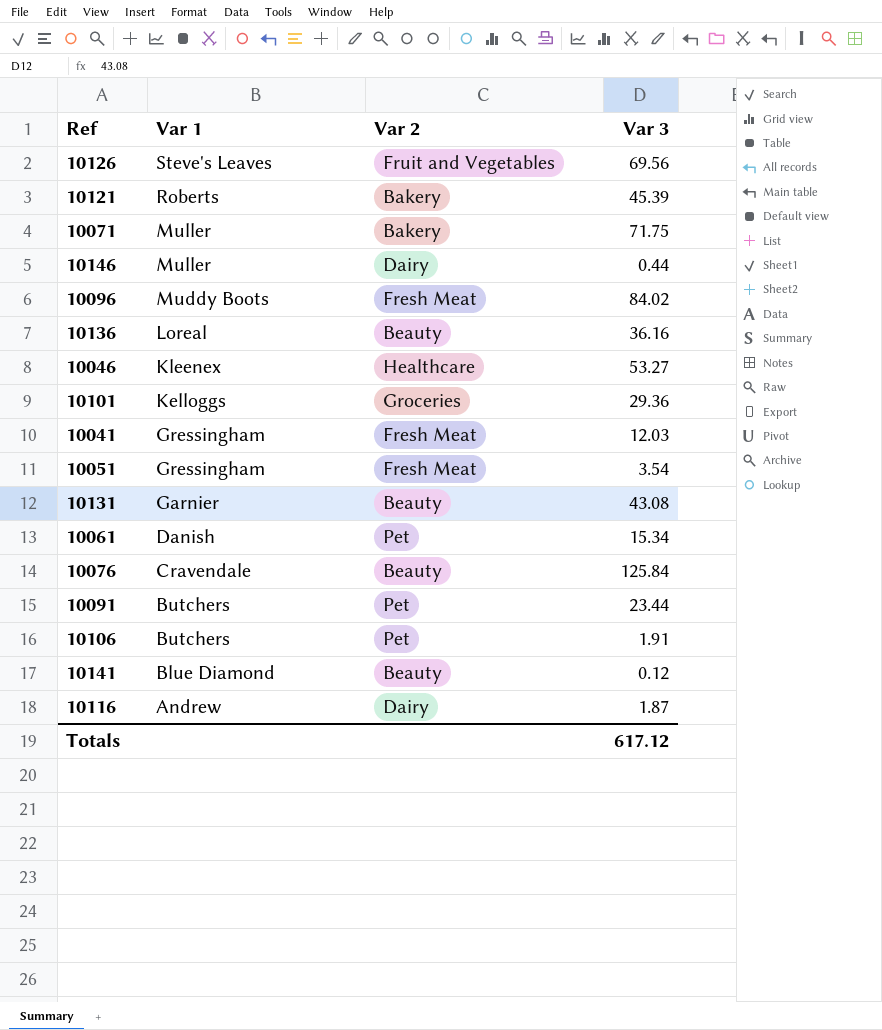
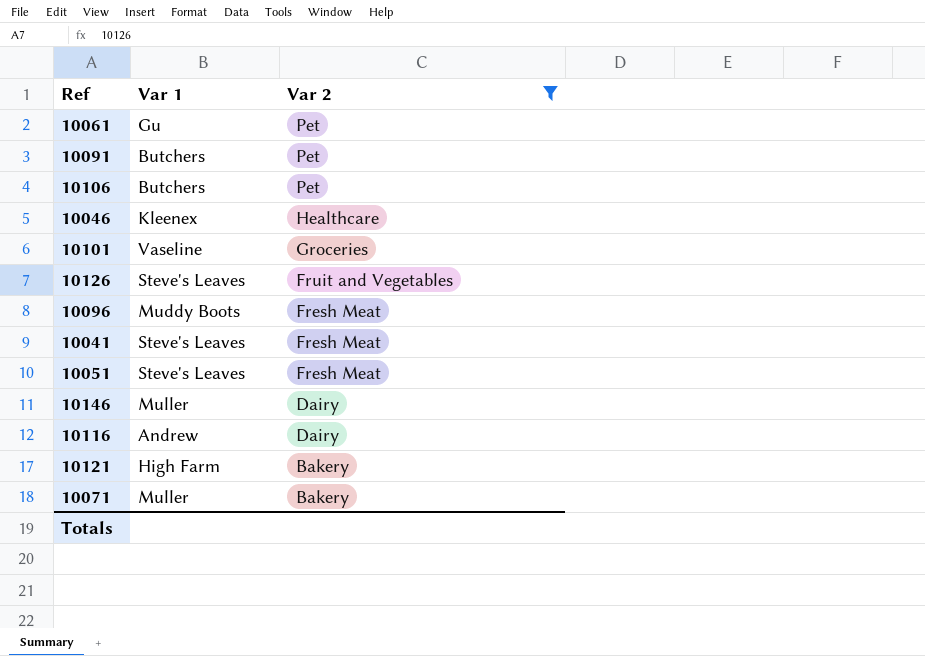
filter: none -> Var 2 != Beauty
row order: Var 1 descending -> Var 2 descending
column Var 3 | position: 4 -> none
10061 | Var 1: Danish -> Gu
10101 | Var 1: Kelloggs -> Vaseline
10041 | Var 1: Gressingham -> Steve's Leaves
10051 | Var 1: Gressingham -> Steve's Leaves
10121 | Var 1: Roberts -> High Farm

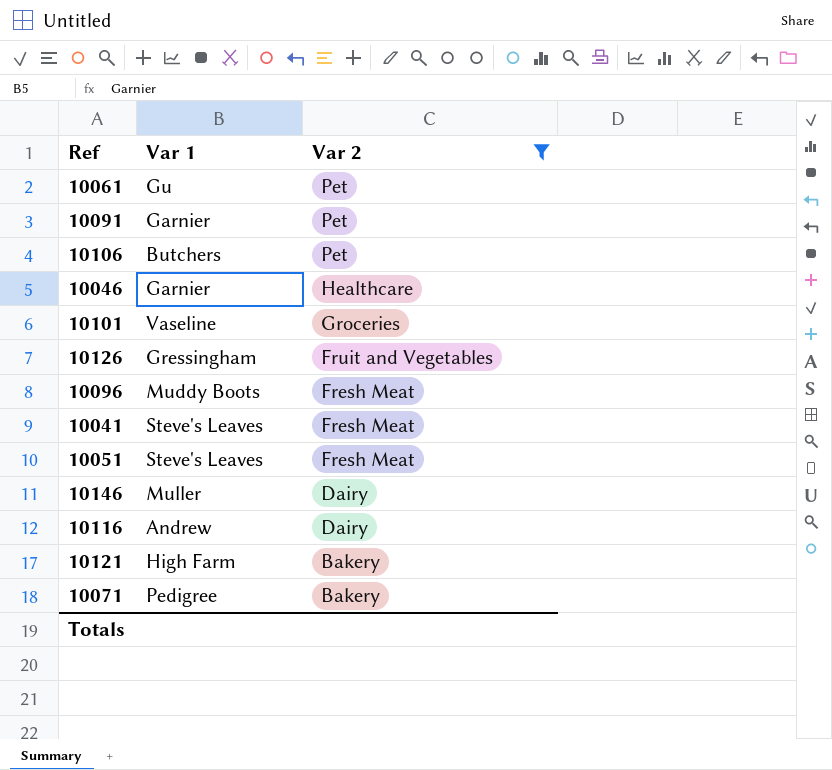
10091 | Var 1: Butchers -> Garnier
10046 | Var 1: Kleenex -> Garnier
10126 | Var 1: Steve's Leaves -> Gressingham
10071 | Var 1: Muller -> Pedigree

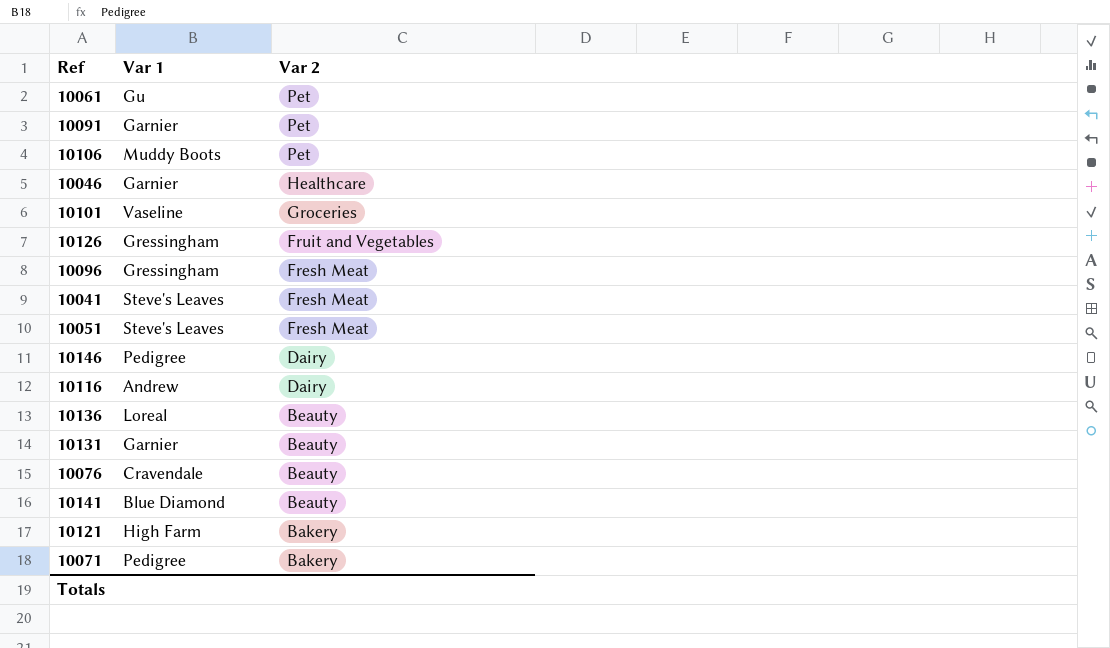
filter: Var 2 != Beauty -> none
10106 | Var 1: Butchers -> Muddy Boots
10096 | Var 1: Muddy Boots -> Gressingham
10146 | Var 1: Muller -> Pedigree

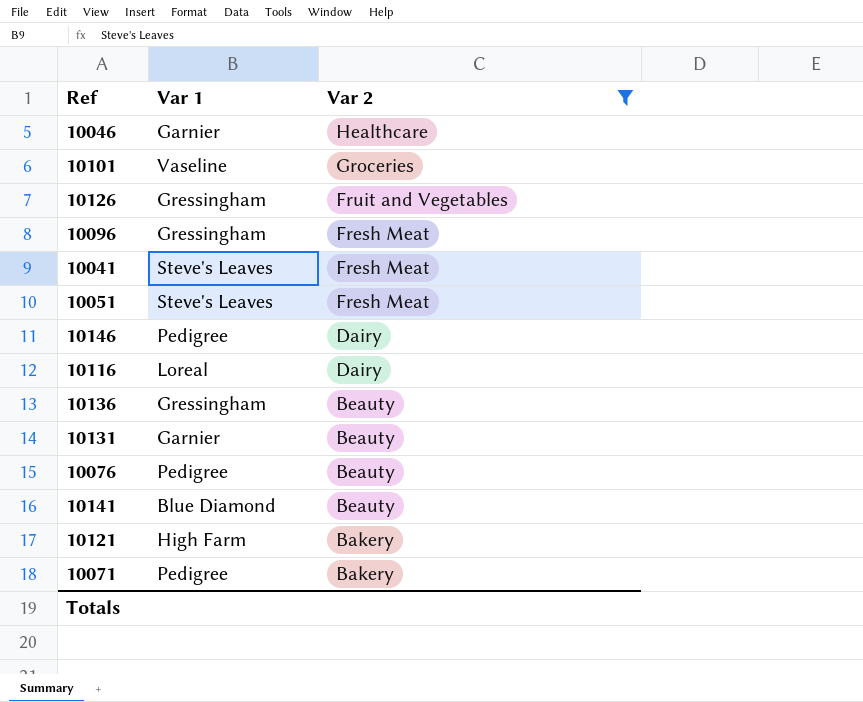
filter: none -> Var 2 != Pet
10116 | Var 1: Andrew -> Loreal
10136 | Var 1: Loreal -> Gressingham
10076 | Var 1: Cravendale -> Pedigree

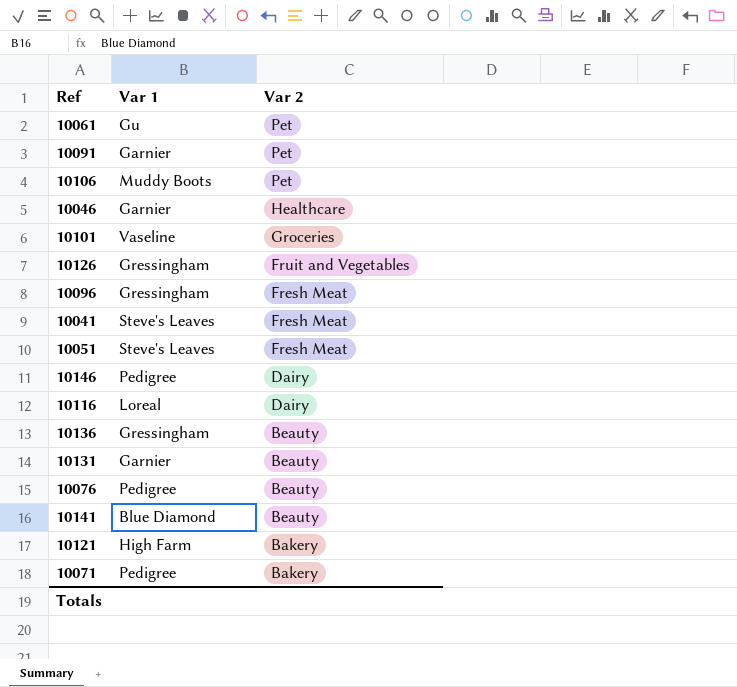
filter: Var 2 != Pet -> none

